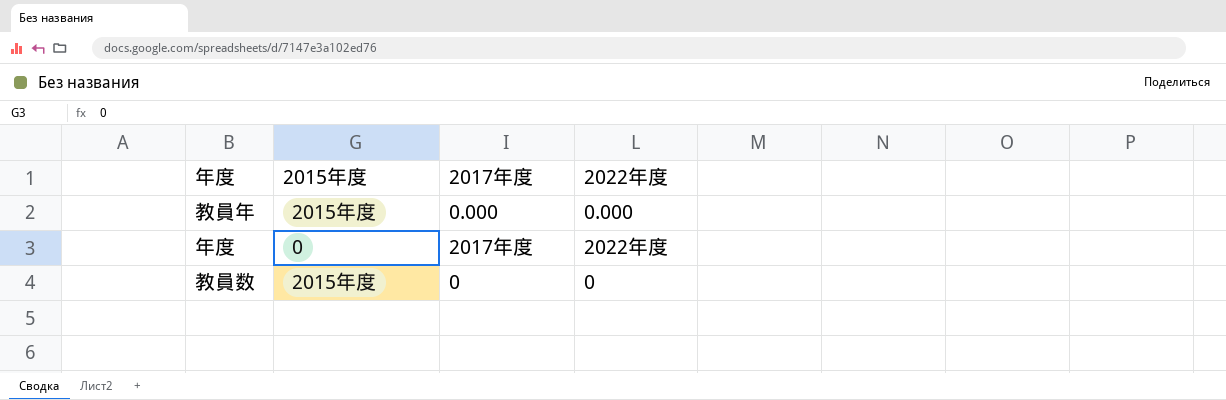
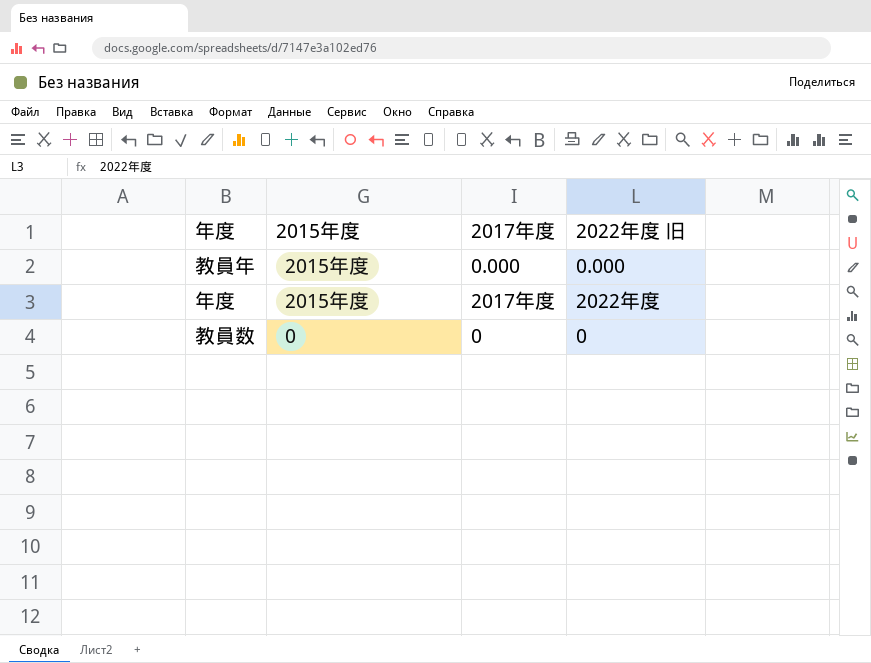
column name: 2022年度 -> 2022年度 旧
年度 | 2015年度: 0 -> 2015年度
教員数 | 2015年度: 2015年度 -> 0

